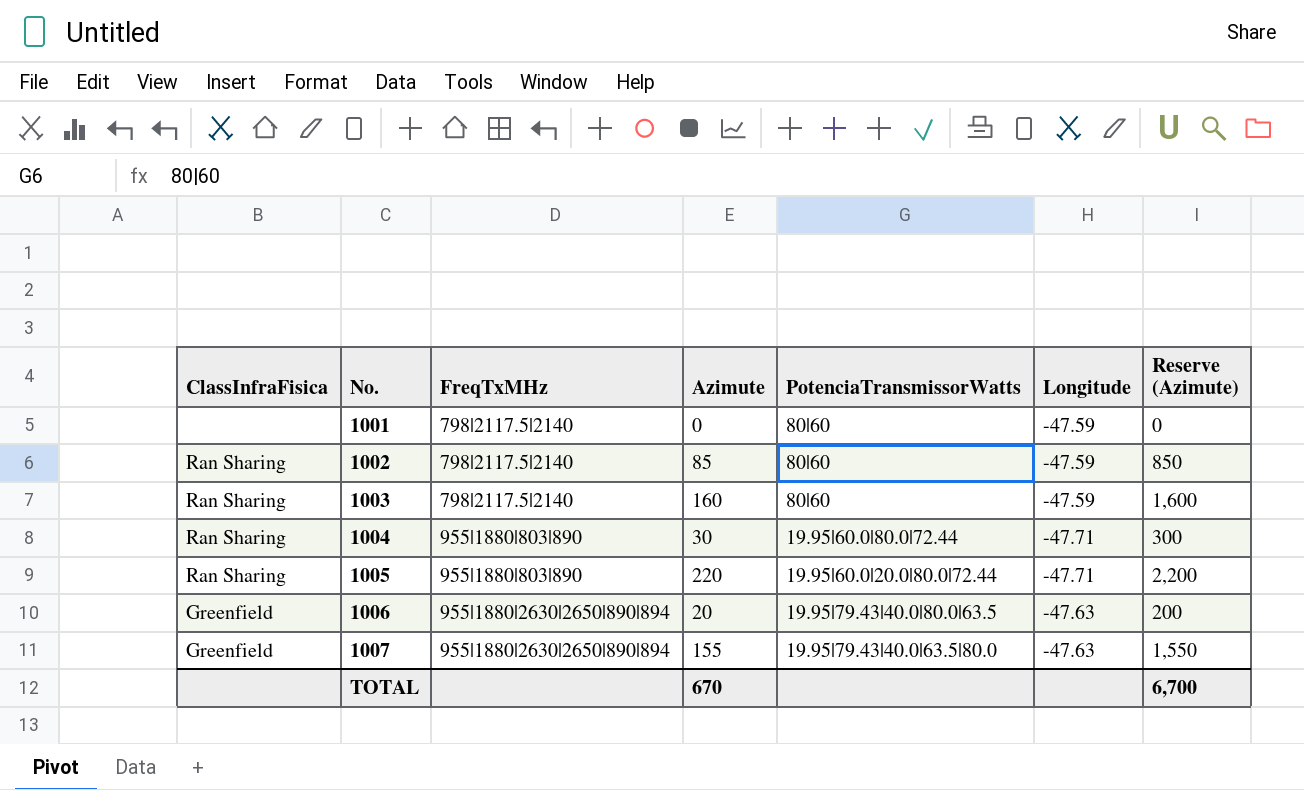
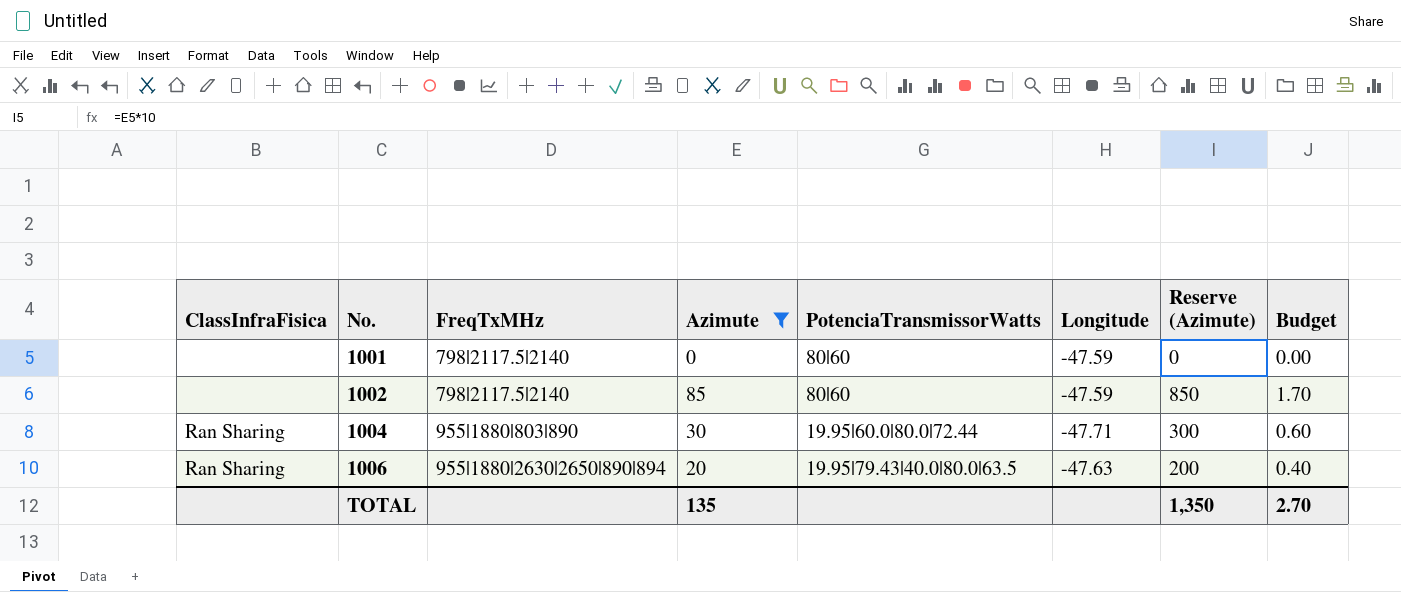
filter: none -> Azimute <= 85
column Budget | formula: none -> [Azimute] * 0.02
1002 | ClassInfraFisica: Ran Sharing -> none
1006 | ClassInfraFisica: Greenfield -> Ran Sharing
TOTAL | Azimute: 670 -> 135
TOTAL | Reserve (Azimute): 6,700 -> 1,350

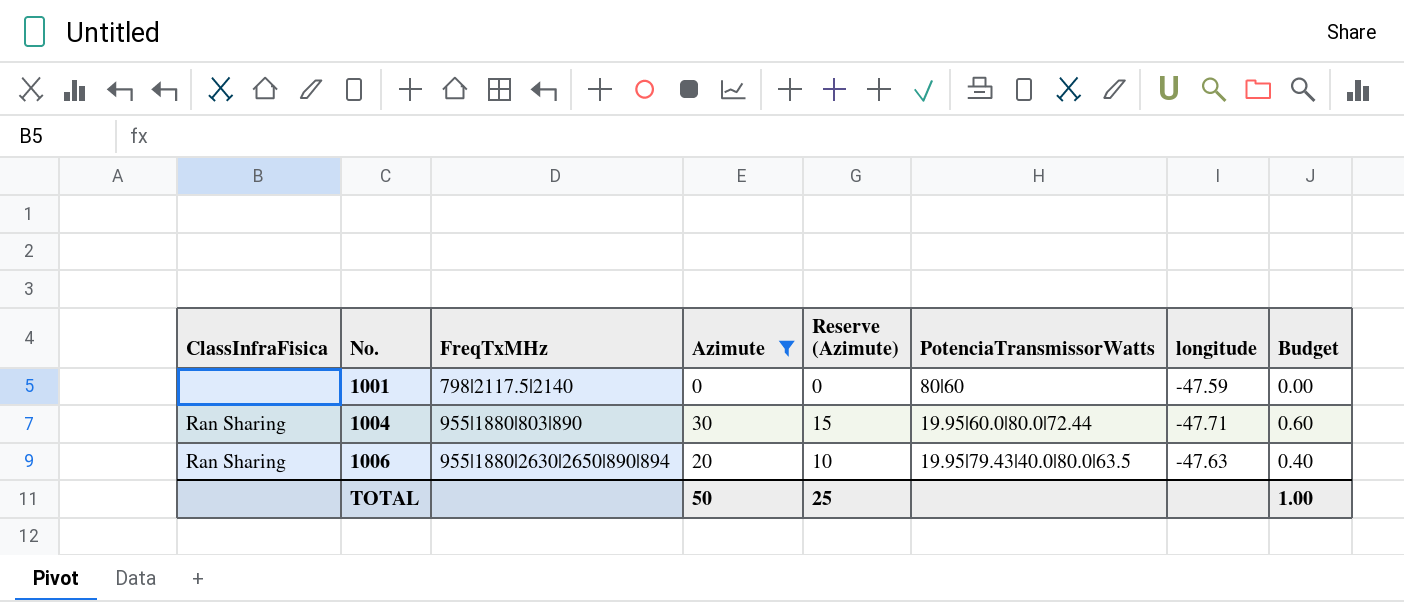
column Reserve (Azimute) | formula: [Azimute] * 10 -> [Azimute] * 0.5
column Reserve (Azimute) | position: 7 -> 5
column name: Longitude -> longitude
row 1002: none | 798|2117.5|2140 | 85 | 80|60 | -47.59 | 850 | 1.70 -> none
TOTAL | Azimute: 135 -> 50
TOTAL | Reserve (Azimute): 1,350 -> 25
TOTAL | Budget: 2.70 -> 1.00

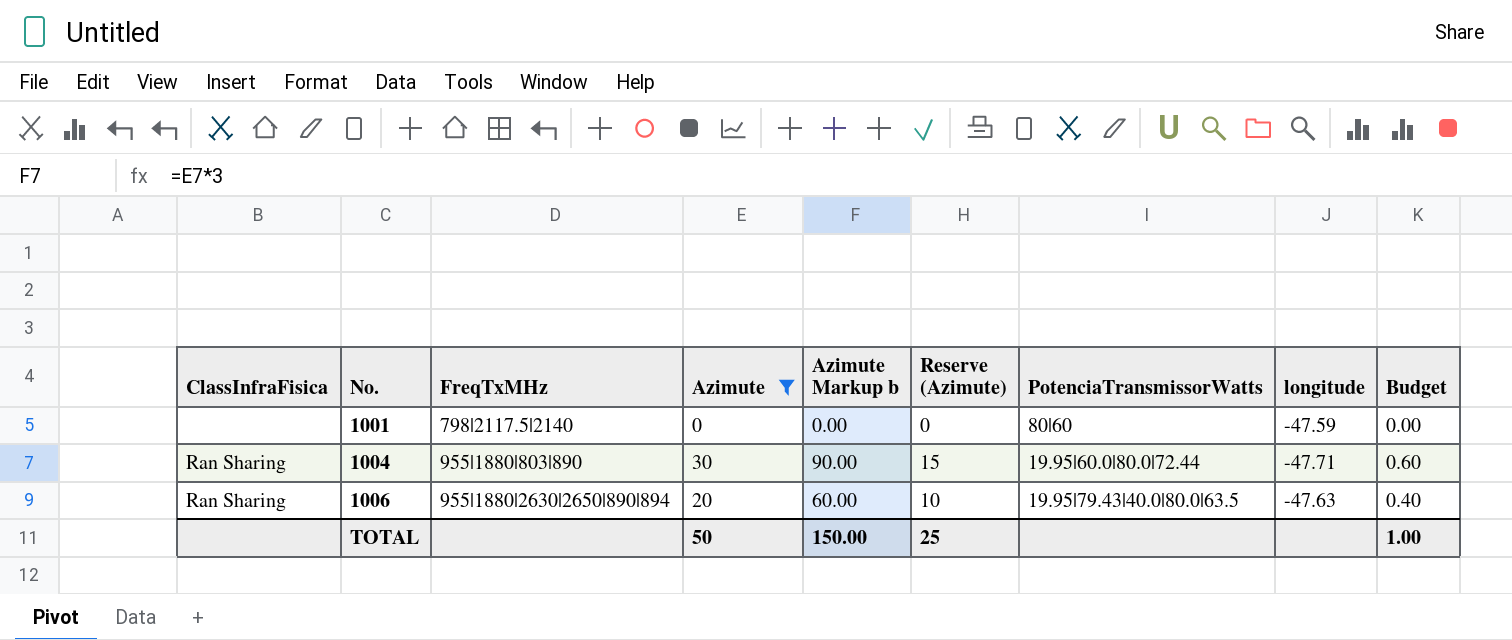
column Azimute Markup b | formula: none -> [Azimute] * 3

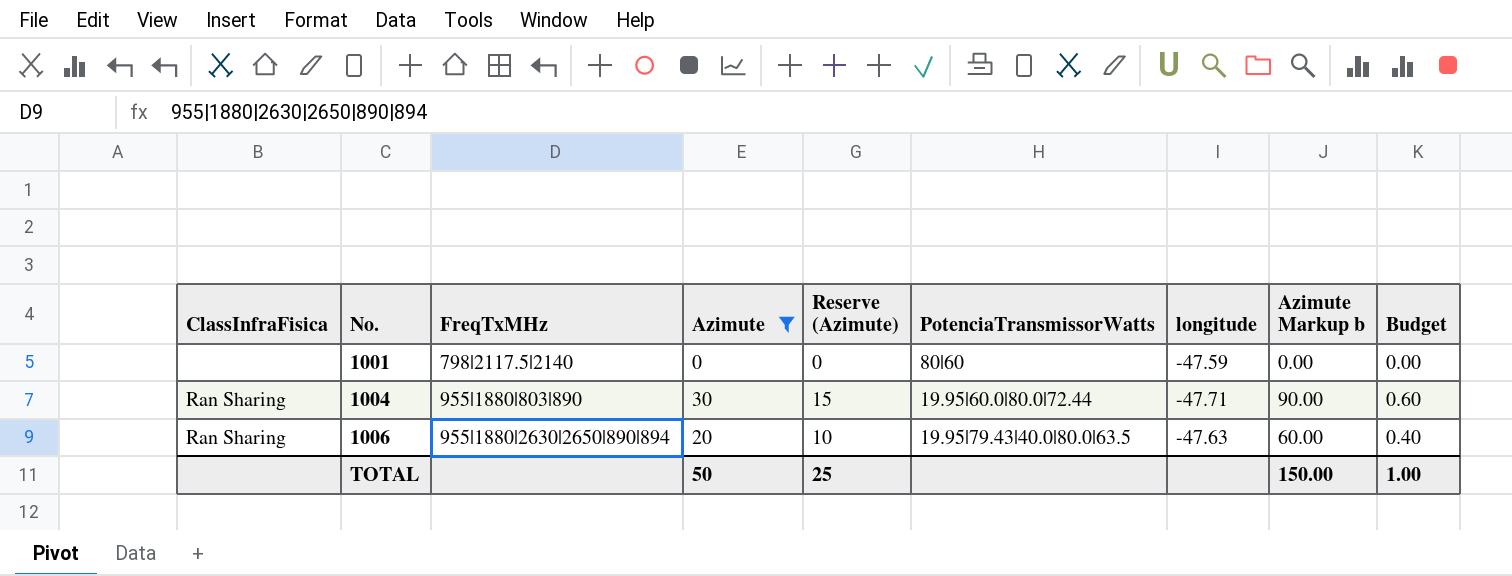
column Azimute Markup b | position: 5 -> 8

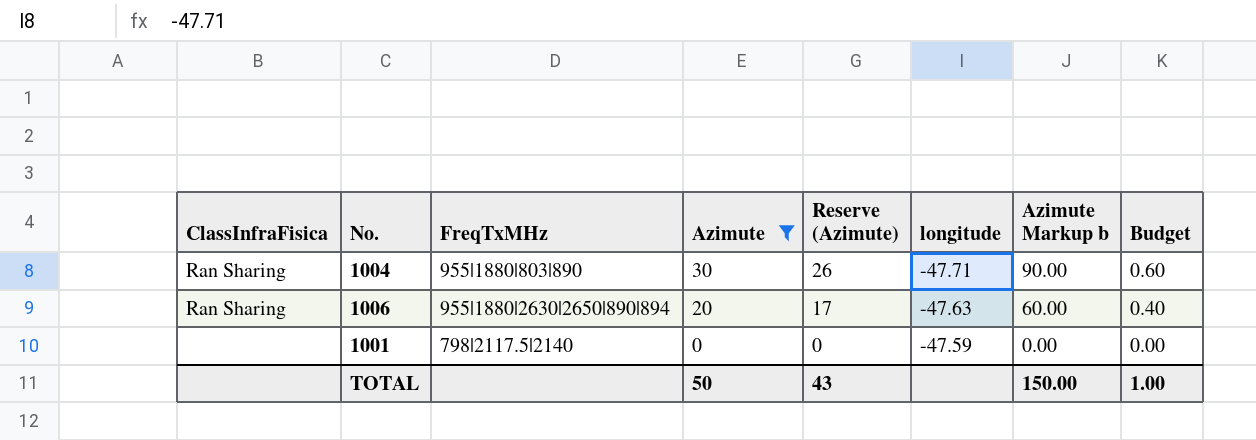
row order: No. ascending -> Azimute descending
column PotenciaTransmissorWatts | position: 6 -> none
column Reserve (Azimute) | formula: [Azimute] * 0.5 -> [Azimute] * 0.85
TOTAL | Reserve (Azimute): 25 -> 43

